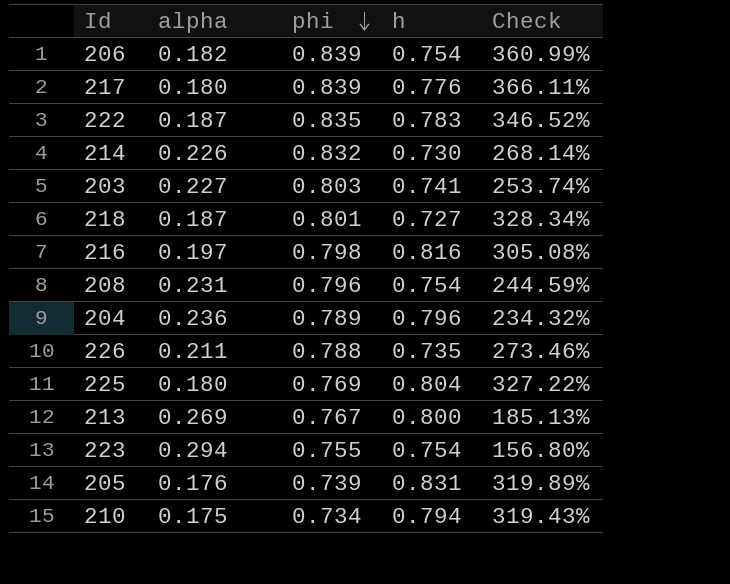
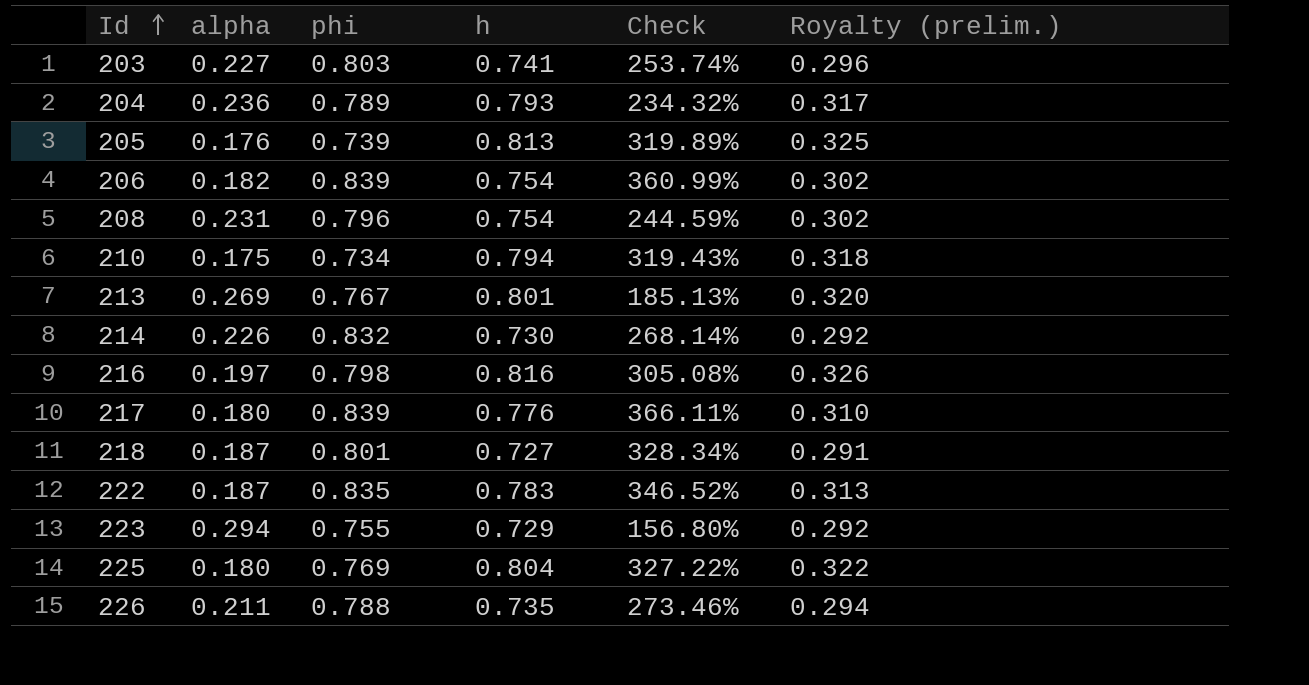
row order: phi descending -> Id ascending
column Royalty (prelim.) | formula: none -> [h] * 0.4
204 | h: 0.796 -> 0.793
205 | h: 0.831 -> 0.813
213 | h: 0.800 -> 0.801
223 | h: 0.754 -> 0.729

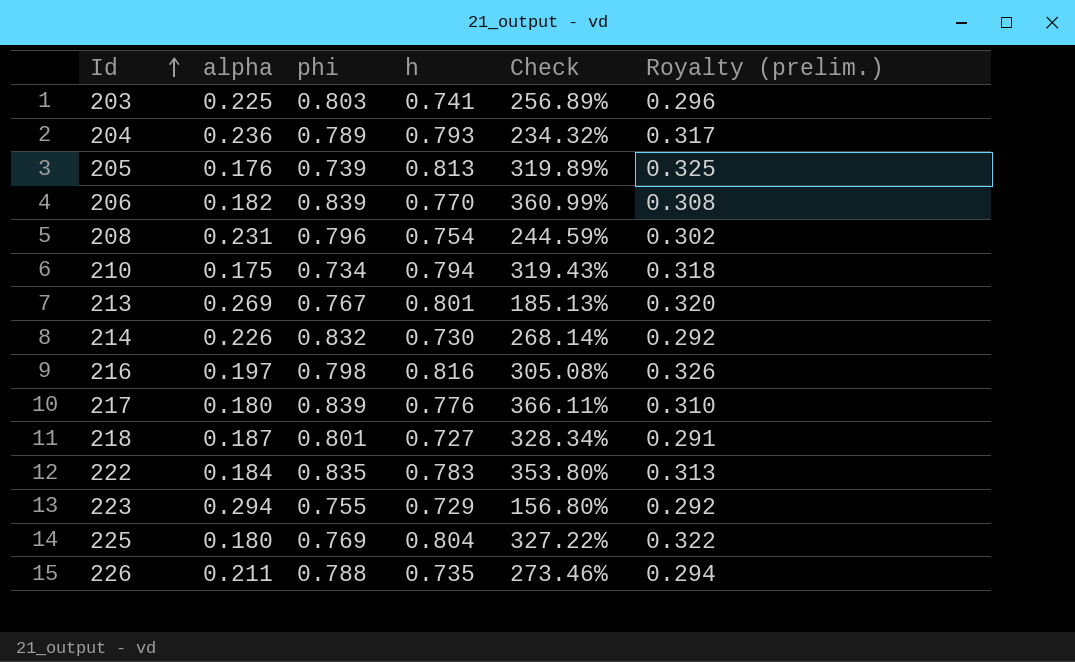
203 | alpha: 0.227 -> 0.225
203 | Check: 253.74% -> 256.89%
206 | h: 0.754 -> 0.770
206 | Royalty (prelim.): 0.302 -> 0.308
222 | alpha: 0.187 -> 0.184
222 | Check: 346.52% -> 353.80%

